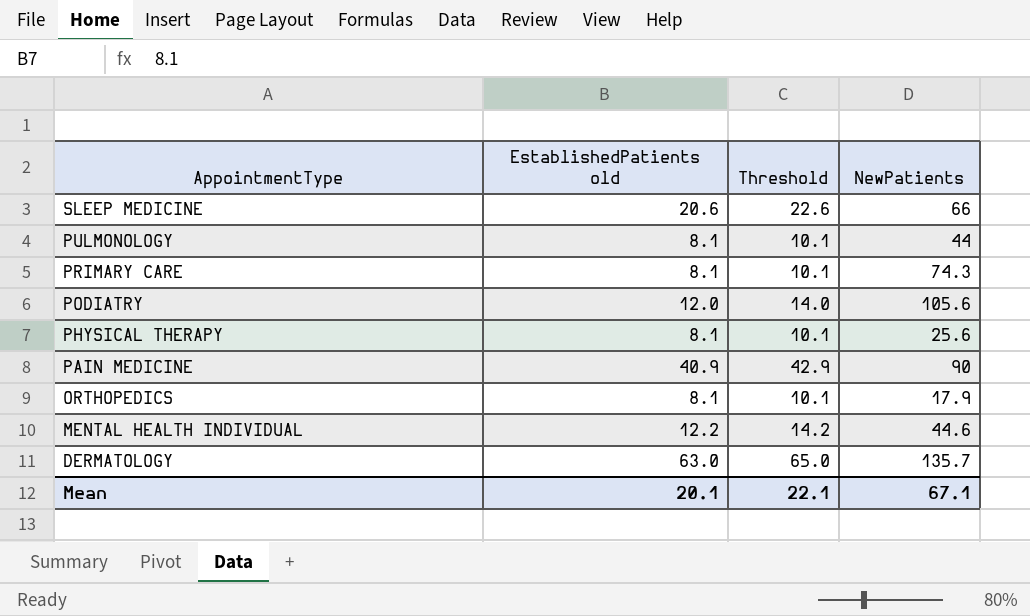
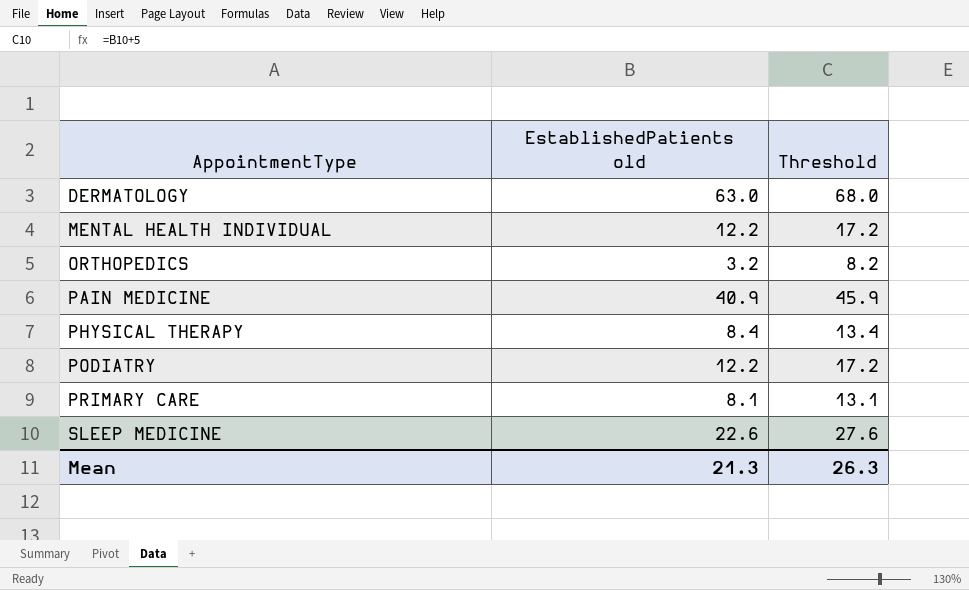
row order: AppointmentType descending -> AppointmentType ascending
column NewPatients | position: 4 -> none
column Threshold | formula: [EstablishedPatients old] + 2 -> [EstablishedPatients old] + 5
row PULMONOLOGY: 8.1 | 10.1 | 44 -> none
ORTHOPEDICS | EstablishedPatients old: 8.1 -> 3.2
PHYSICAL THERAPY | EstablishedPatients old: 8.1 -> 8.4
PODIATRY | EstablishedPatients old: 12.0 -> 12.2
SLEEP MEDICINE | EstablishedPatients old: 20.6 -> 22.6
Mean | EstablishedPatients old: 20.1 -> 21.3
Mean | Threshold: 22.1 -> 26.3

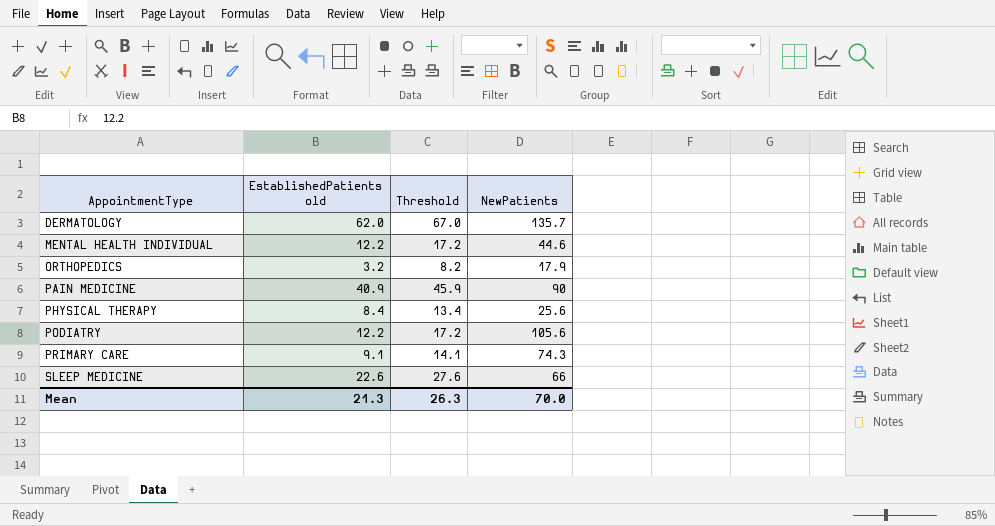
column NewPatients | position: none -> 4
DERMATOLOGY | EstablishedPatients old: 63.0 -> 62.0
DERMATOLOGY | Threshold: 68.0 -> 67.0
PRIMARY CARE | EstablishedPatients old: 8.1 -> 9.1
PRIMARY CARE | Threshold: 13.1 -> 14.1

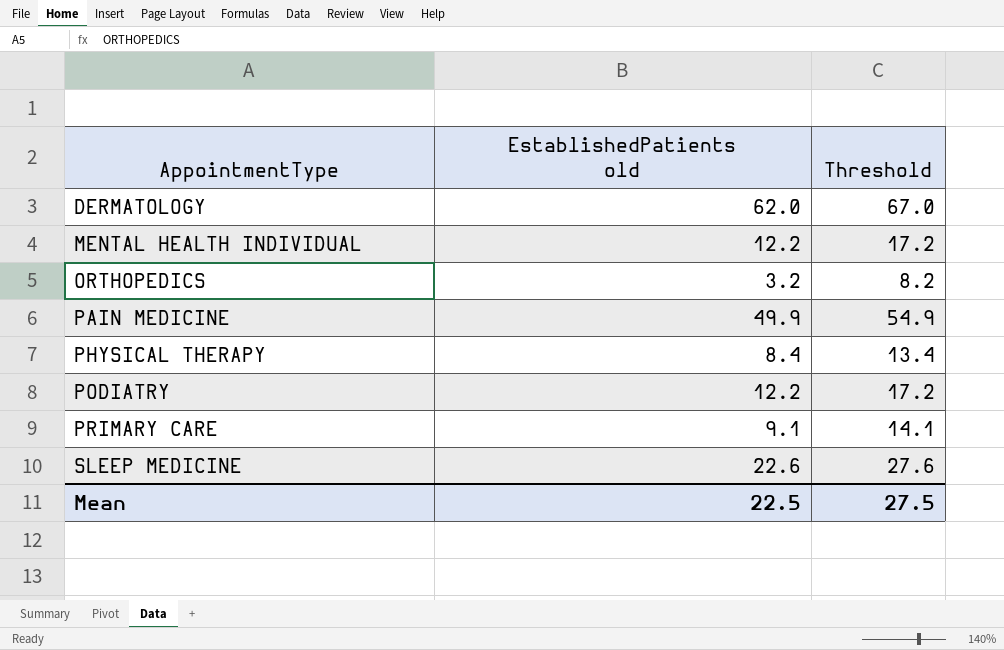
column NewPatients | position: 4 -> none
PAIN MEDICINE | EstablishedPatients old: 40.9 -> 49.9
PAIN MEDICINE | Threshold: 45.9 -> 54.9
Mean | EstablishedPatients old: 21.3 -> 22.5
Mean | Threshold: 26.3 -> 27.5

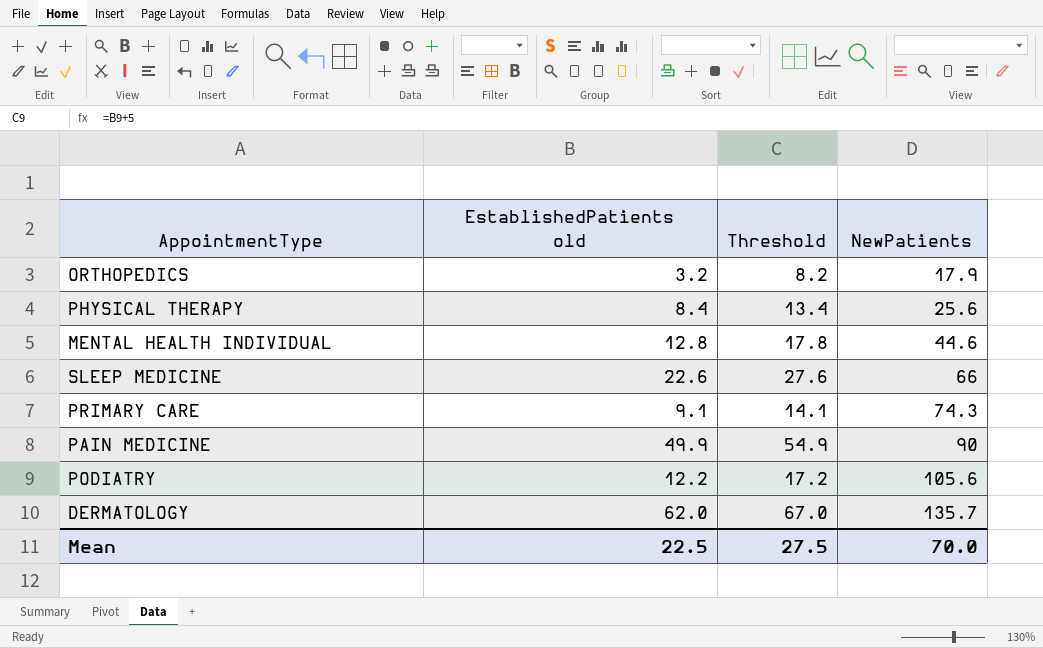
row order: AppointmentType ascending -> NewPatients ascending
column NewPatients | position: none -> 4
MENTAL HEALTH INDIVIDUAL | EstablishedPatients old: 12.2 -> 12.8
MENTAL HEALTH INDIVIDUAL | Threshold: 17.2 -> 17.8

